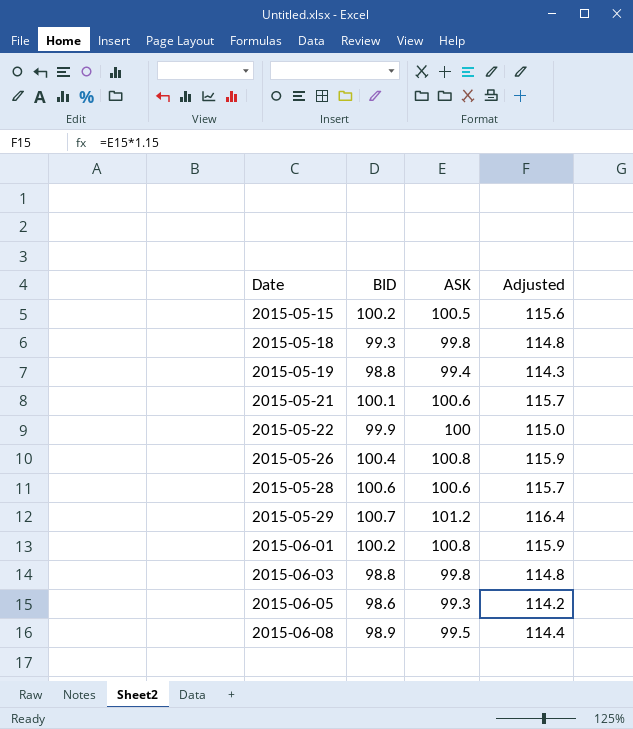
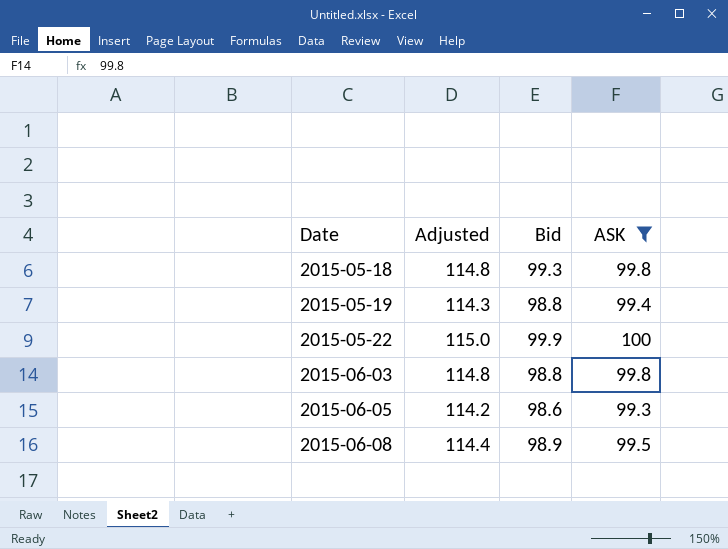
filter: none -> ASK <= 100
column Adjusted | position: 4 -> 2
column name: BID -> Bid

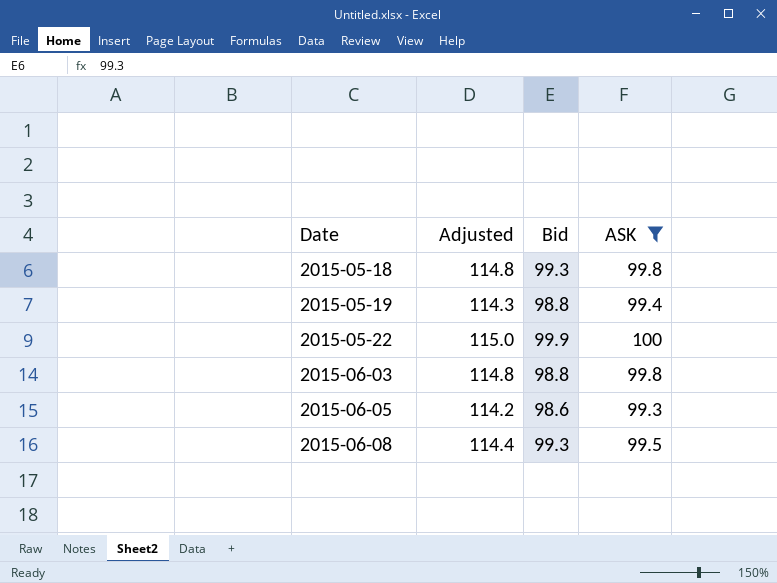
2015-06-08 | Bid: 98.9 -> 99.3

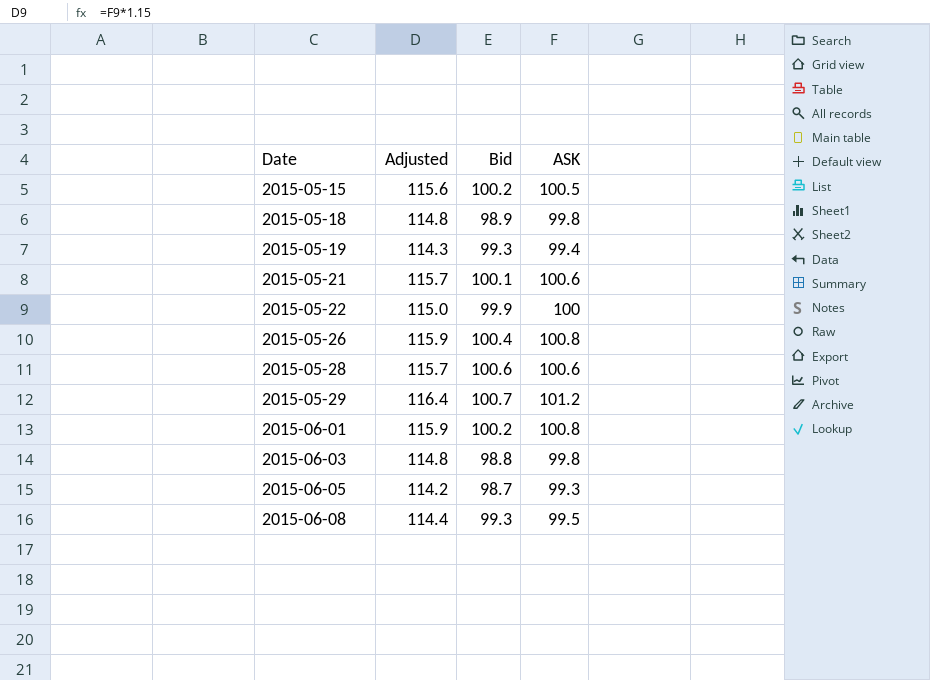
filter: ASK <= 100 -> none
2015-05-18 | Bid: 99.3 -> 98.9
2015-05-19 | Bid: 98.8 -> 99.3
2015-06-05 | Bid: 98.6 -> 98.7

